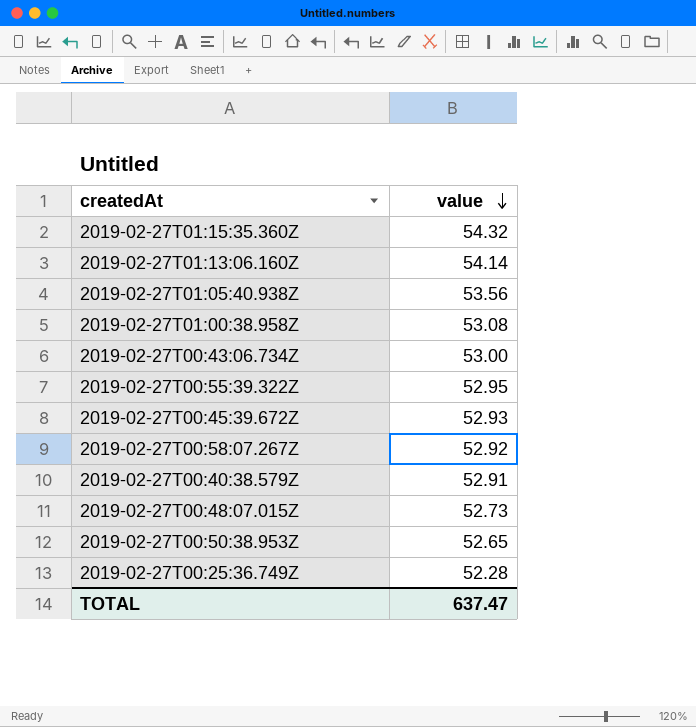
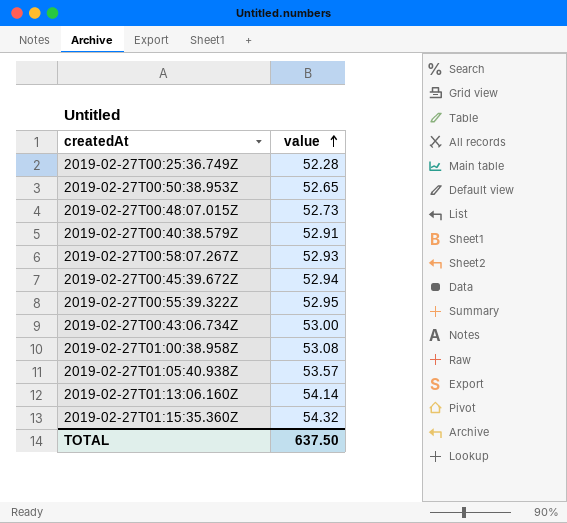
row order: value descending -> value ascending
2019-02-27T00:58:07.267Z | value: 52.92 -> 52.93
2019-02-27T00:45:39.672Z | value: 52.93 -> 52.94
2019-02-27T01:05:40.938Z | value: 53.56 -> 53.57
TOTAL | value: 637.47 -> 637.50

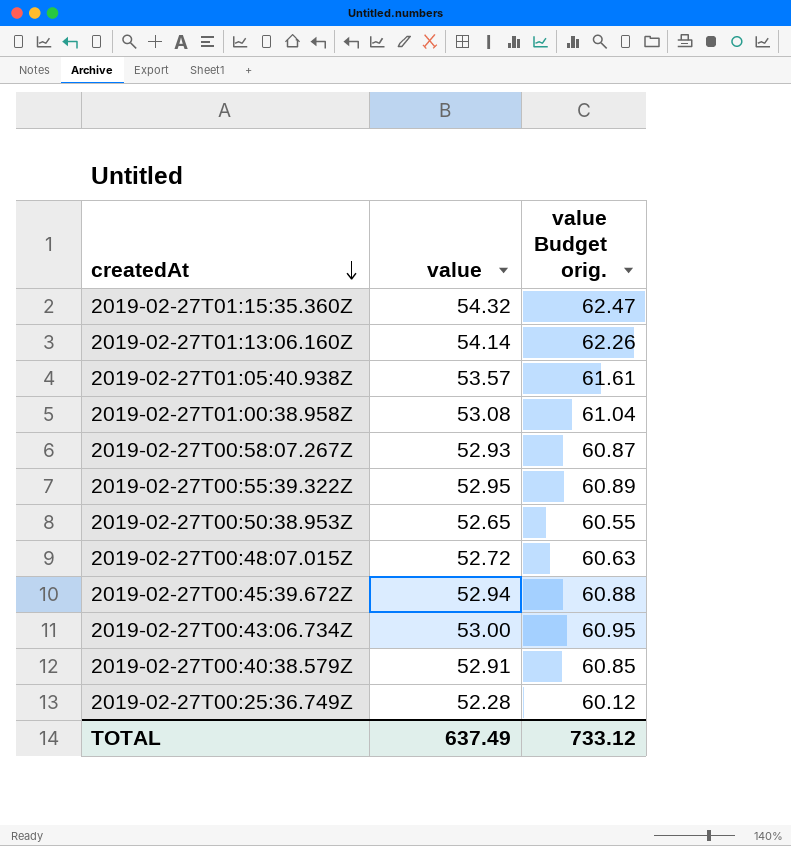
row order: value ascending -> createdAt descending
column value Budget orig. | formula: none -> [value] * 1.15
2019-02-27T00:48:07.015Z | value: 52.73 -> 52.72
TOTAL | value: 637.50 -> 637.49

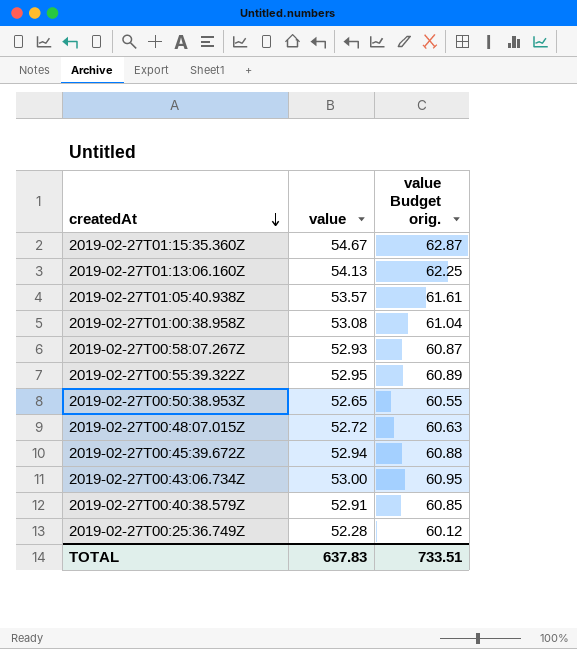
2019-02-27T01:15:35.360Z | value: 54.32 -> 54.67
2019-02-27T01:15:35.360Z | value Budget orig.: 62.47 -> 62.87
2019-02-27T01:13:06.160Z | value: 54.14 -> 54.13
2019-02-27T01:13:06.160Z | value Budget orig.: 62.26 -> 62.25
TOTAL | value: 637.49 -> 637.83
TOTAL | value Budget orig.: 733.12 -> 733.51

